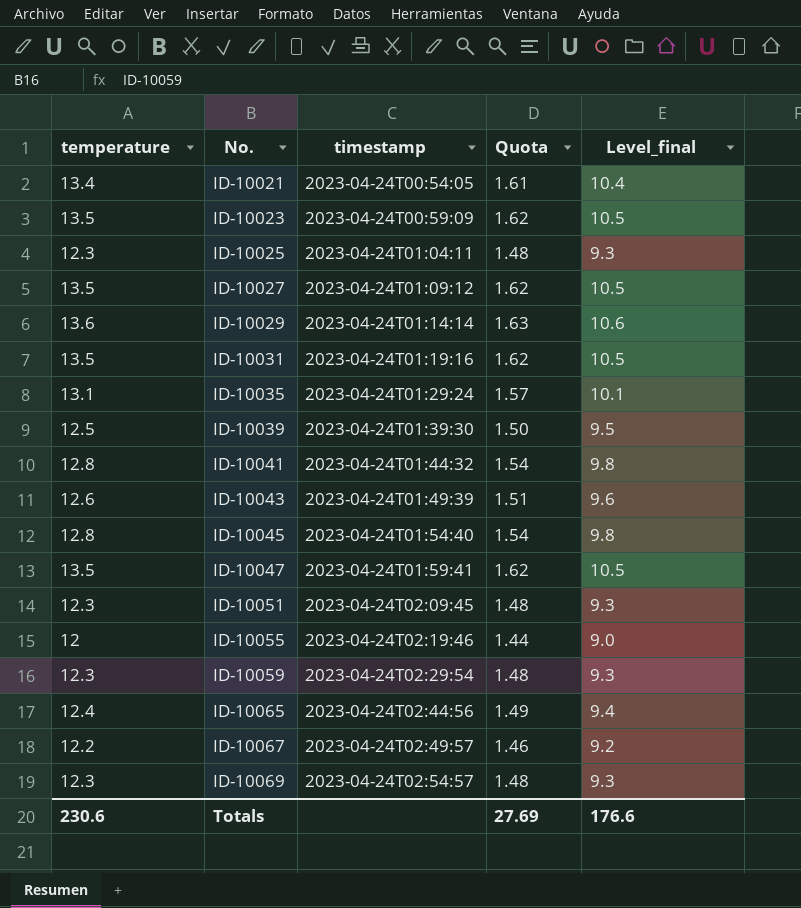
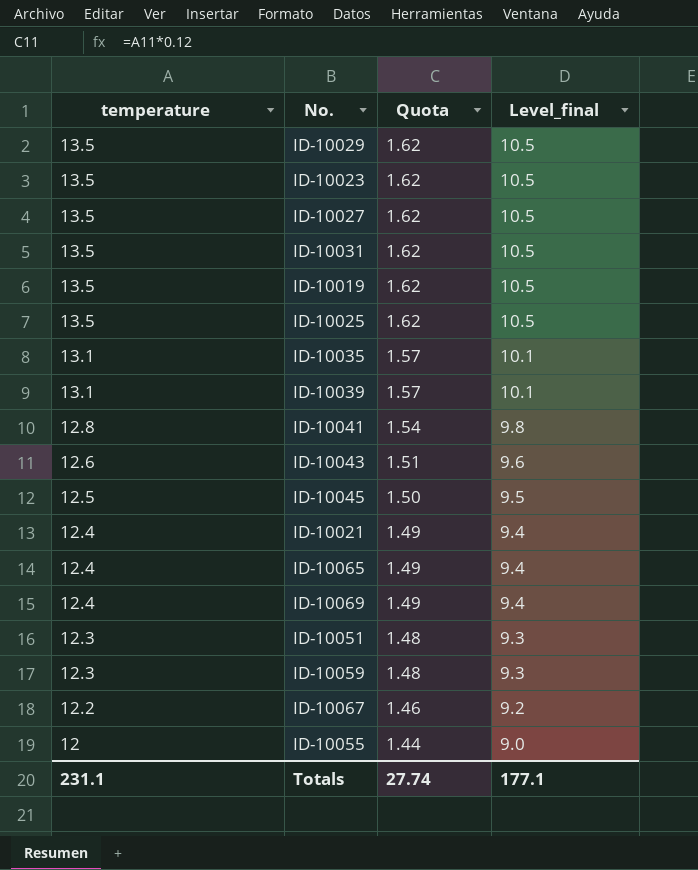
row order: No. ascending -> temperature descending
column timestamp | position: 3 -> none
row ID-10047: 13.5 | 2023-04-24T01:59:41 | 1.62 | 10.5 -> none
ID-10029 | temperature: 13.6 -> 13.5
ID-10029 | Quota: 1.63 -> 1.62
ID-10029 | Level_final: 10.6 -> 10.5
row ID-10019: none -> 13.5 | 1.62 | 10.5
ID-10025 | temperature: 12.3 -> 13.5
ID-10025 | Quota: 1.48 -> 1.62
ID-10025 | Level_final: 9.3 -> 10.5
ID-10039 | temperature: 12.5 -> 13.1
ID-10039 | Quota: 1.50 -> 1.57
ID-10039 | Level_final: 9.5 -> 10.1
ID-10045 | temperature: 12.8 -> 12.5
ID-10045 | Quota: 1.54 -> 1.50
ID-10045 | Level_final: 9.8 -> 9.5
ID-10021 | temperature: 13.4 -> 12.4
ID-10021 | Quota: 1.61 -> 1.49
ID-10021 | Level_final: 10.4 -> 9.4
ID-10069 | temperature: 12.3 -> 12.4
ID-10069 | Quota: 1.48 -> 1.49
ID-10069 | Level_final: 9.3 -> 9.4
Totals | temperature: 230.6 -> 231.1
Totals | Quota: 27.69 -> 27.74
Totals | Level_final: 176.6 -> 177.1

